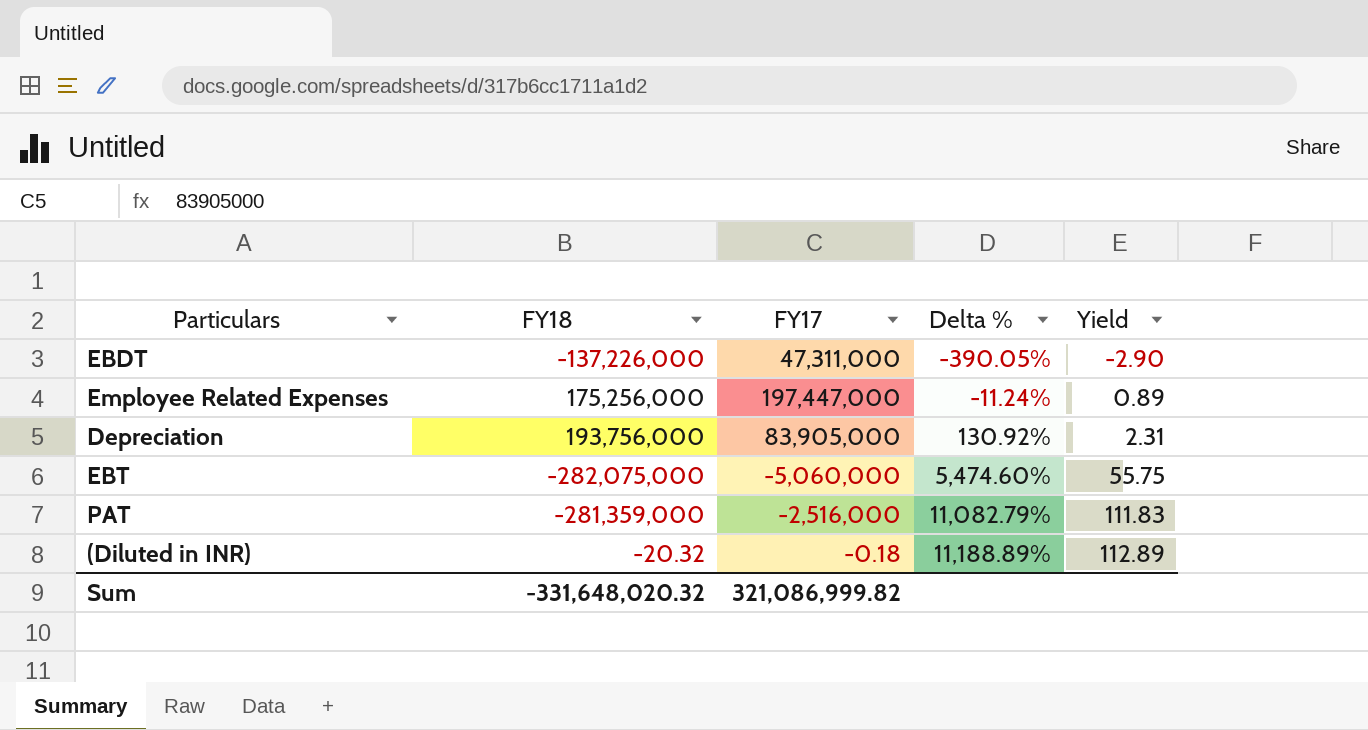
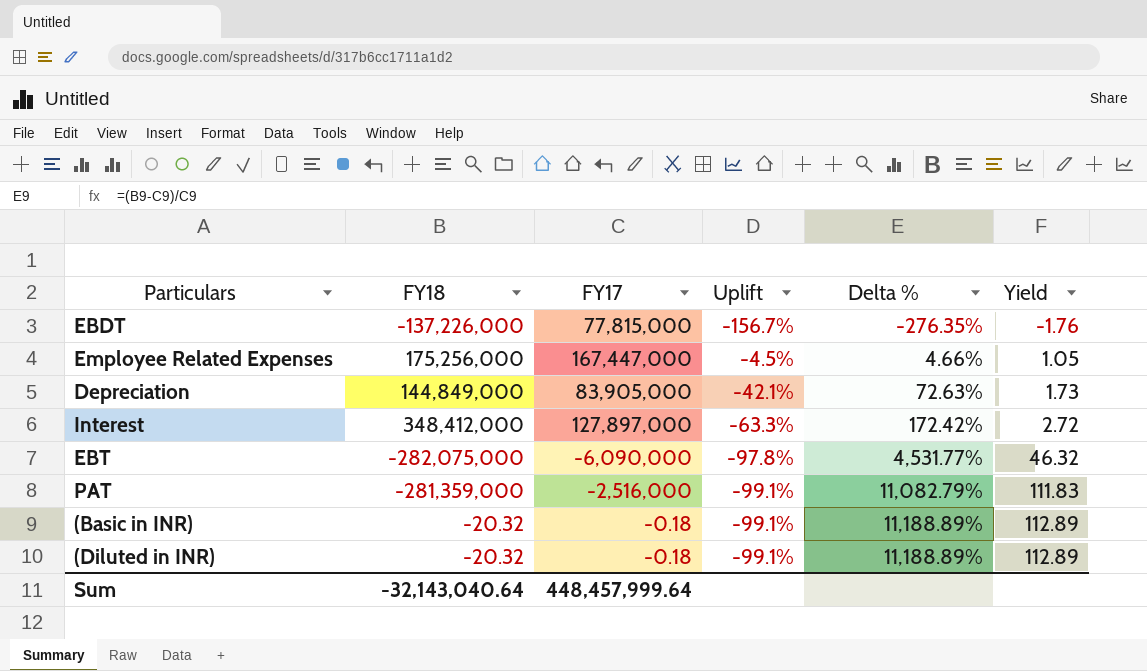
column Uplift | formula: none -> ([FY17] - [FY18]) / [FY18]
EBDT | FY17: 47,311,000 -> 77,815,000
EBDT | Delta %: -390.05% -> -276.35%
EBDT | Yield: -2.90 -> -1.76
Employee Related Expenses | FY17: 197,447,000 -> 167,447,000
Employee Related Expenses | Delta %: -11.24% -> 4.66%
Employee Related Expenses | Yield: 0.89 -> 1.05
Depreciation | FY18: 193,756,000 -> 144,849,000
Depreciation | Delta %: 130.92% -> 72.63%
Depreciation | Yield: 2.31 -> 1.73
row Interest: none -> 348,412,000 | 127,897,000 | -63.3% | 172.42% | 2.72
EBT | FY17: -5,060,000 -> -6,090,000
EBT | Delta %: 5,474.60% -> 4,531.77%
EBT | Yield: 55.75 -> 46.32
row (Basic in INR): none -> -20.32 | -0.18 | -99.1% | 11,188.89% | 112.89
Sum | FY18: -331,648,020.32 -> -32,143,040.64
Sum | FY17: 321,086,999.82 -> 448,457,999.64

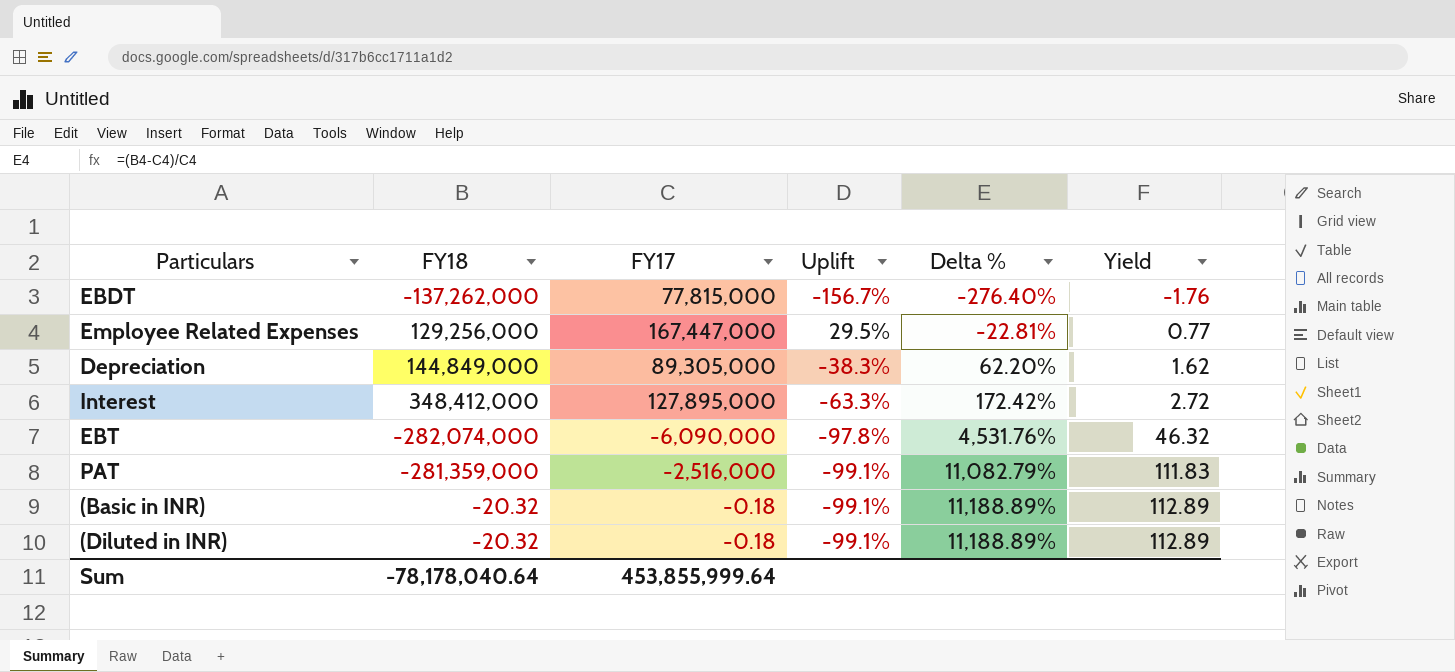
EBDT | FY18: -137,226,000 -> -137,262,000
EBDT | Delta %: -276.35% -> -276.40%
Employee Related Expenses | FY18: 175,256,000 -> 129,256,000
Employee Related Expenses | Uplift: -4.5% -> 29.5%
Employee Related Expenses | Delta %: 4.66% -> -22.81%
Employee Related Expenses | Yield: 1.05 -> 0.77
Depreciation | FY17: 83,905,000 -> 89,305,000
Depreciation | Uplift: -42.1% -> -38.3%
Depreciation | Delta %: 72.63% -> 62.20%
Depreciation | Yield: 1.73 -> 1.62
Interest | FY17: 127,897,000 -> 127,895,000
EBT | FY18: -282,075,000 -> -282,074,000
EBT | Delta %: 4,531.77% -> 4,531.76%
Sum | FY18: -32,143,040.64 -> -78,178,040.64
Sum | FY17: 448,457,999.64 -> 453,855,999.64

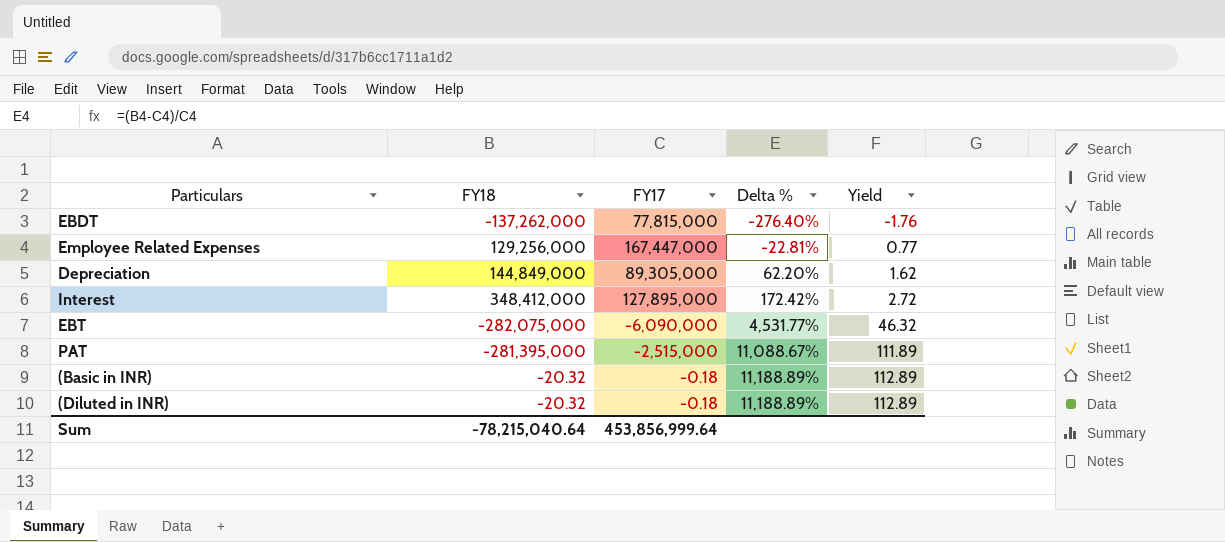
column Uplift | formula: ([FY17] - [FY18]) / [FY18] -> none
EBT | FY18: -282,074,000 -> -282,075,000
EBT | Delta %: 4,531.76% -> 4,531.77%
PAT | FY18: -281,359,000 -> -281,395,000
PAT | FY17: -2,516,000 -> -2,515,000
PAT | Delta %: 11,082.79% -> 11,088.67%
PAT | Yield: 111.83 -> 111.89
Sum | FY18: -78,178,040.64 -> -78,215,040.64
Sum | FY17: 453,855,999.64 -> 453,856,999.64

